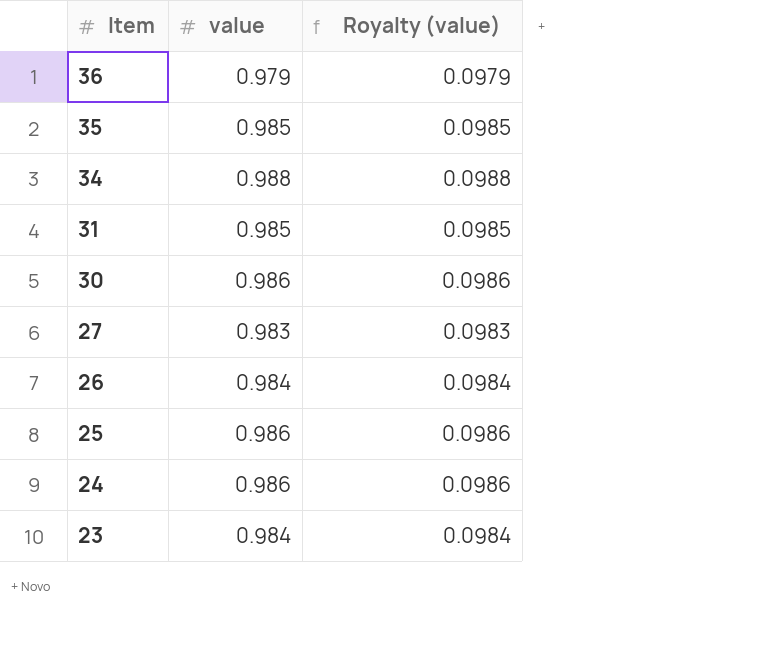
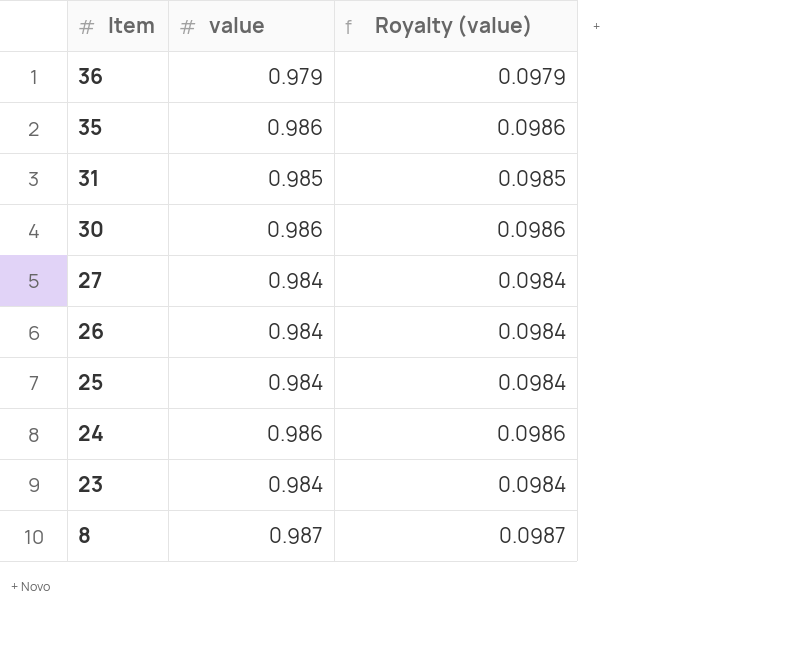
row 34: 0.988 | 0.0988 -> none
35 | value: 0.985 -> 0.986
35 | Royalty (value): 0.0985 -> 0.0986
27 | value: 0.983 -> 0.984
27 | Royalty (value): 0.0983 -> 0.0984
25 | value: 0.986 -> 0.984
25 | Royalty (value): 0.0986 -> 0.0984
row 8: none -> 0.987 | 0.0987

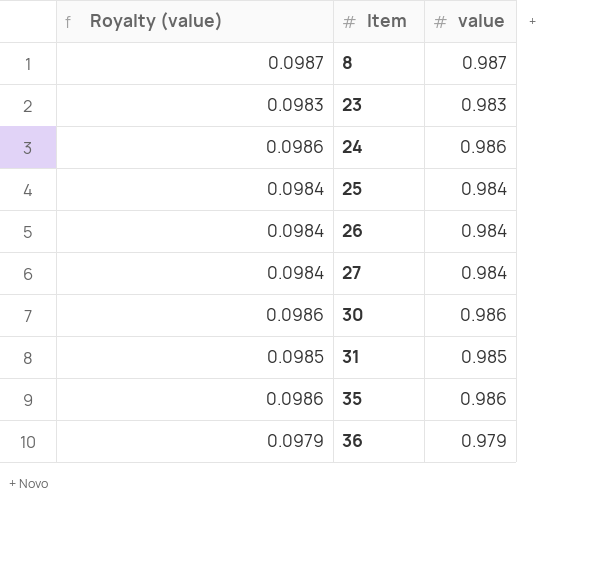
row order: Item descending -> Item ascending
column Royalty (value) | position: 3 -> 1
23 | Royalty (value): 0.0984 -> 0.0983
23 | value: 0.984 -> 0.983

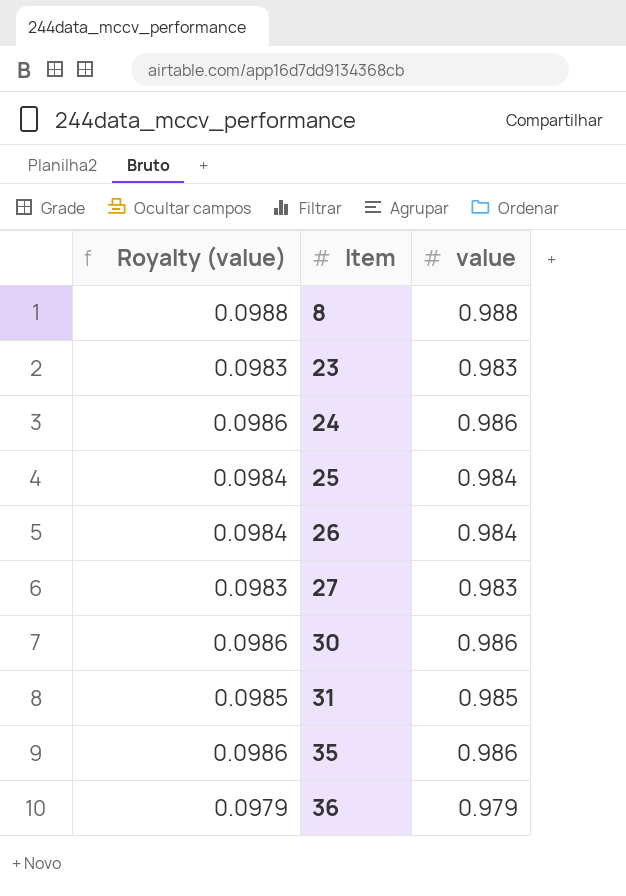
8 | Royalty (value): 0.0987 -> 0.0988
8 | value: 0.987 -> 0.988
27 | Royalty (value): 0.0984 -> 0.0983
27 | value: 0.984 -> 0.983

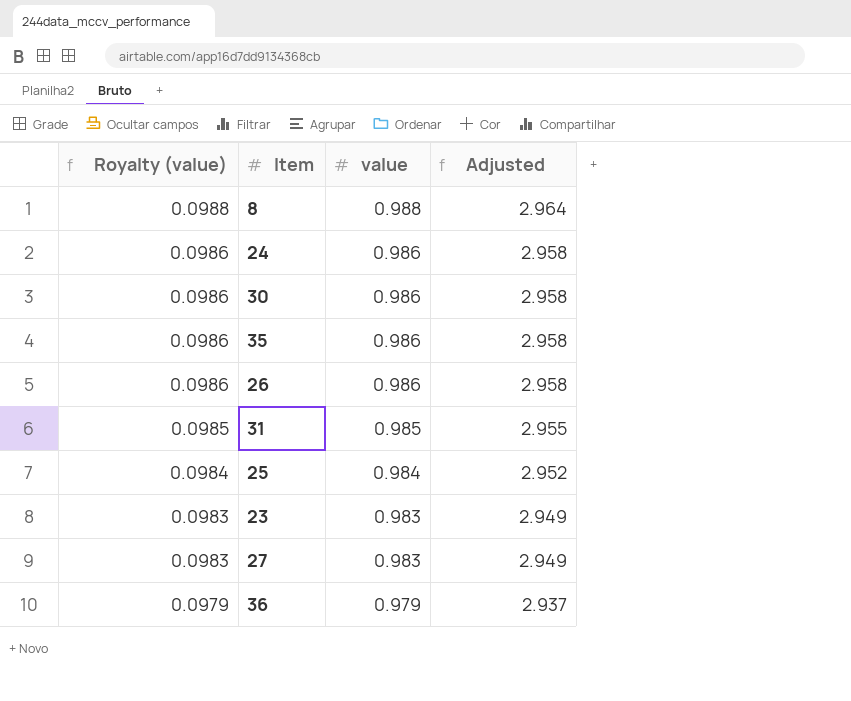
row order: Item ascending -> Royalty (value) descending
column Adjusted | formula: none -> [value] * 3
26 | Royalty (value): 0.0984 -> 0.0986
26 | value: 0.984 -> 0.986

